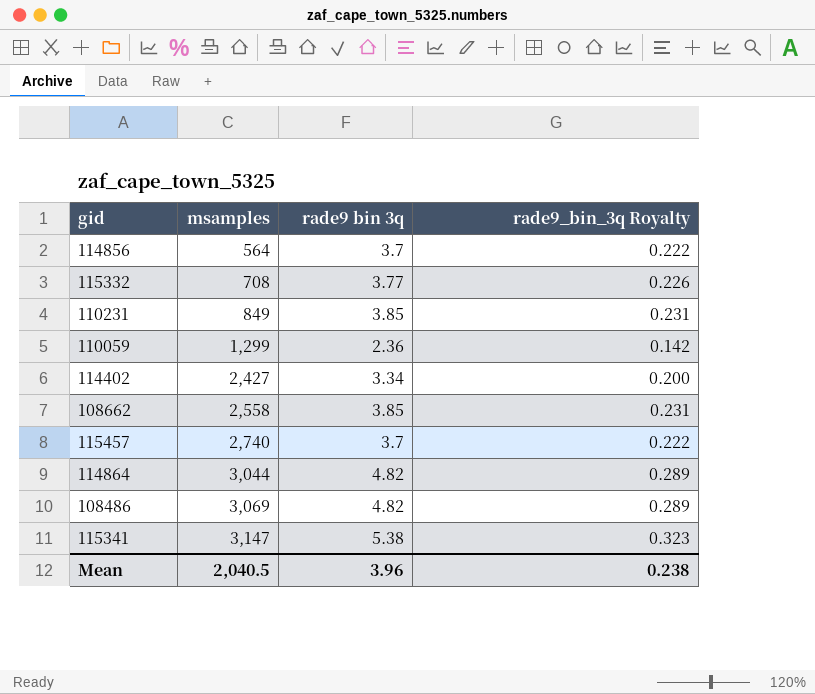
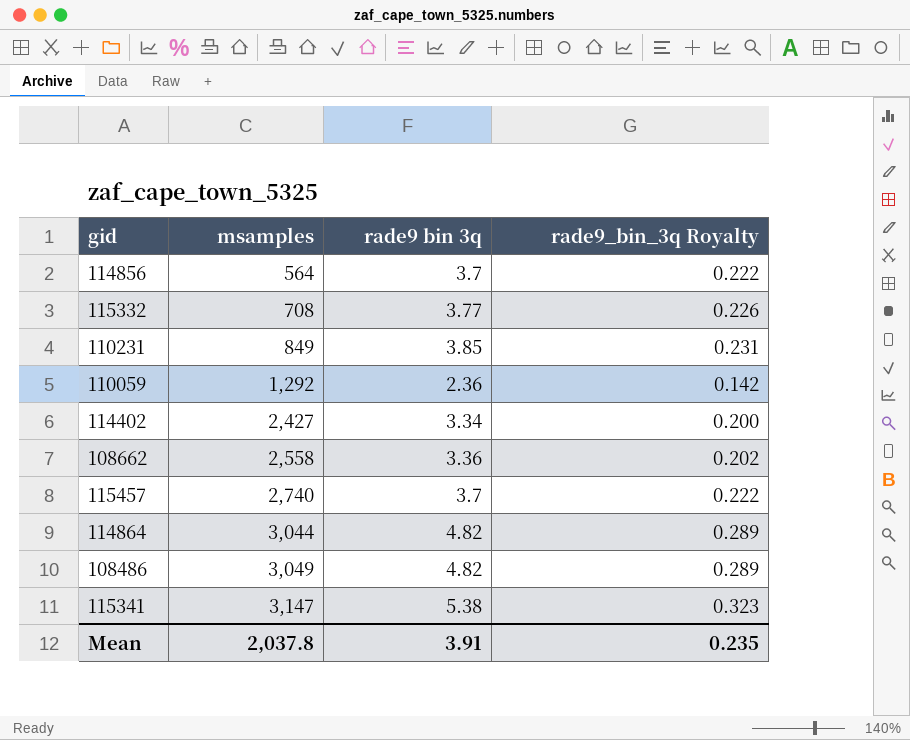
110059 | msamples: 1,299 -> 1,292
108662 | rade9 bin 3q: 3.85 -> 3.36
108662 | rade9_bin_3q Royalty: 0.231 -> 0.202
108486 | msamples: 3,069 -> 3,049
Mean | msamples: 2,040.5 -> 2,037.8
Mean | rade9 bin 3q: 3.96 -> 3.91
Mean | rade9_bin_3q Royalty: 0.238 -> 0.235

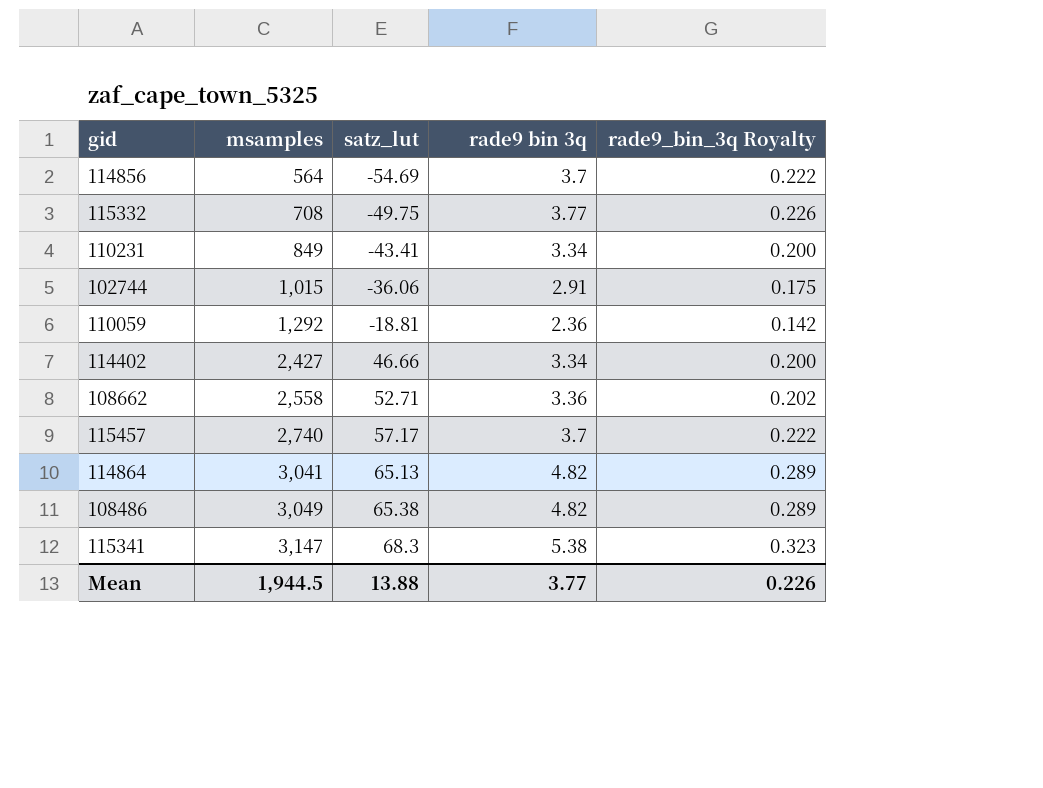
column satz_lut | position: none -> 3
110231 | rade9 bin 3q: 3.85 -> 3.34
110231 | rade9_bin_3q Royalty: 0.231 -> 0.200
row 102744: none -> 1,015 | -36.06 | 2.91 | 0.175
114864 | msamples: 3,044 -> 3,041
Mean | msamples: 2,037.8 -> 1,944.5
Mean | rade9 bin 3q: 3.91 -> 3.77
Mean | rade9_bin_3q Royalty: 0.235 -> 0.226

